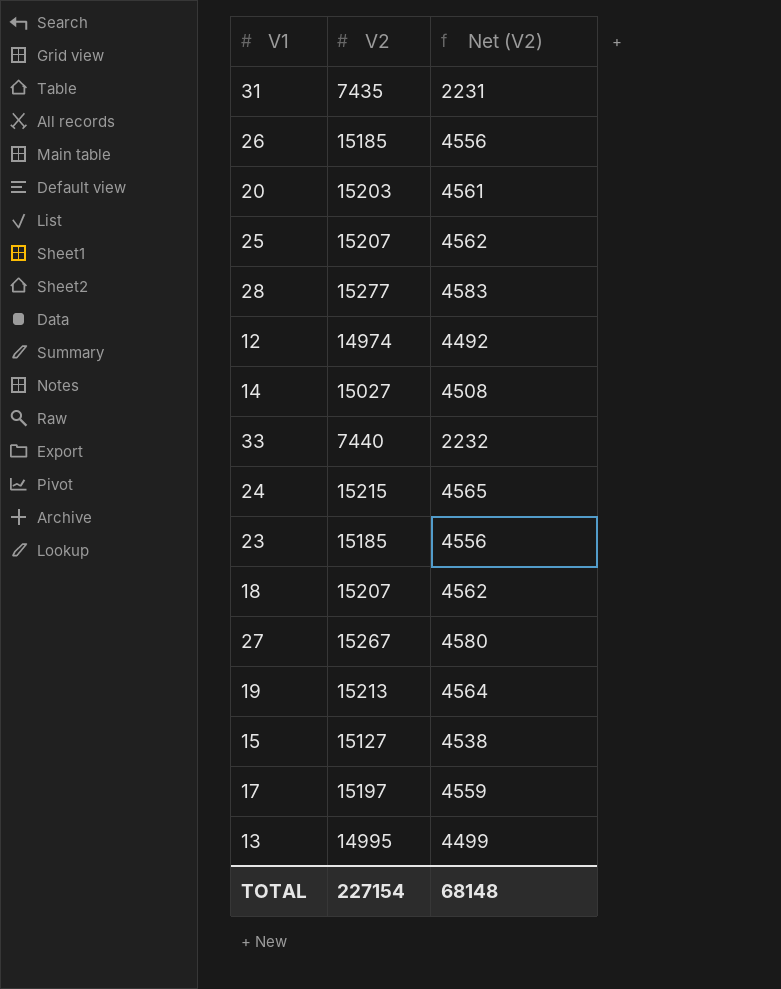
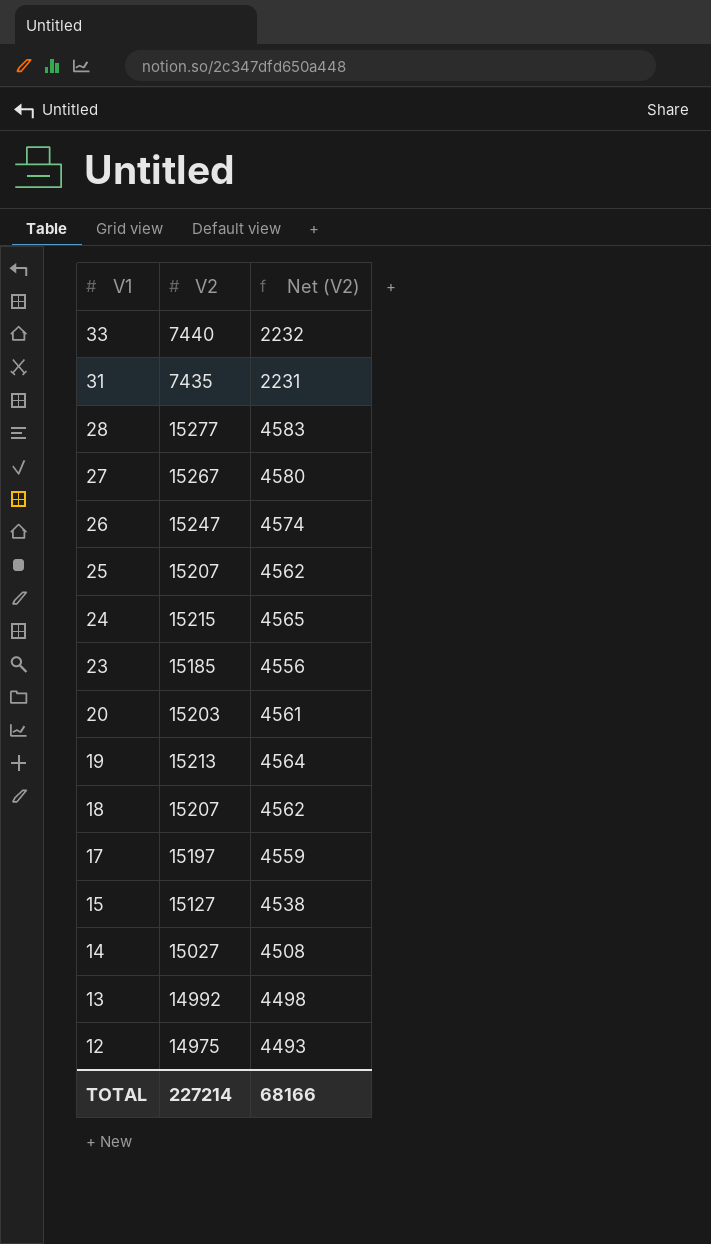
row order: none -> V1 descending
26 | V2: 15185 -> 15247
26 | Net (V2): 4556 -> 4574
13 | V2: 14995 -> 14992
13 | Net (V2): 4499 -> 4498
12 | V2: 14974 -> 14975
12 | Net (V2): 4492 -> 4493
TOTAL | V2: 227154 -> 227214
TOTAL | Net (V2): 68148 -> 68166

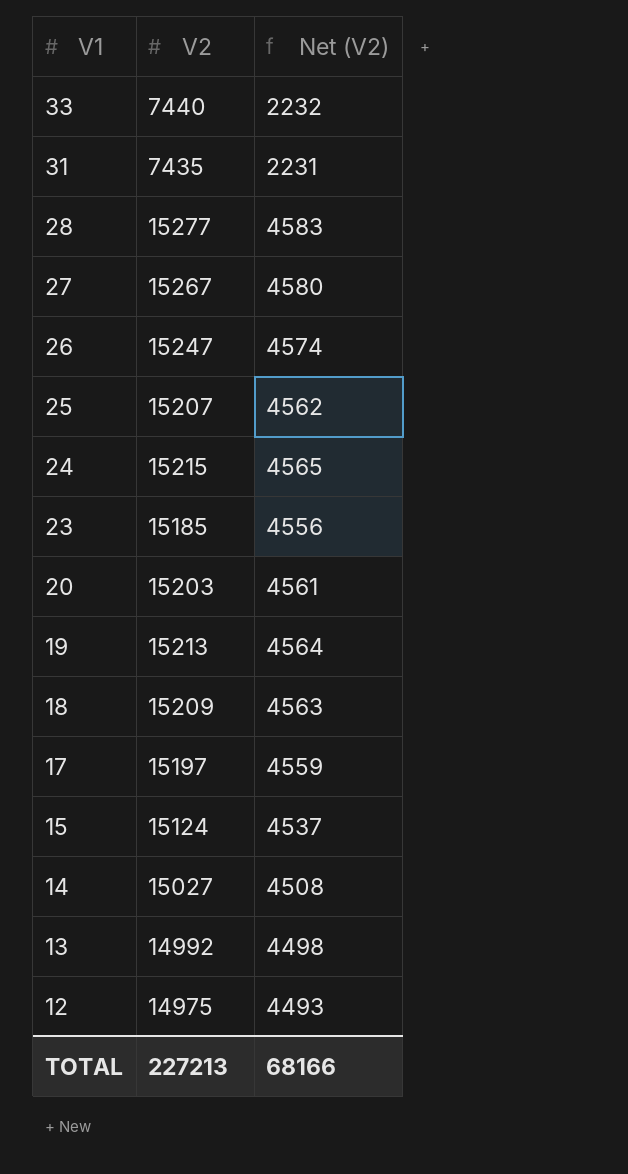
18 | V2: 15207 -> 15209
18 | Net (V2): 4562 -> 4563
15 | V2: 15127 -> 15124
15 | Net (V2): 4538 -> 4537
TOTAL | V2: 227214 -> 227213

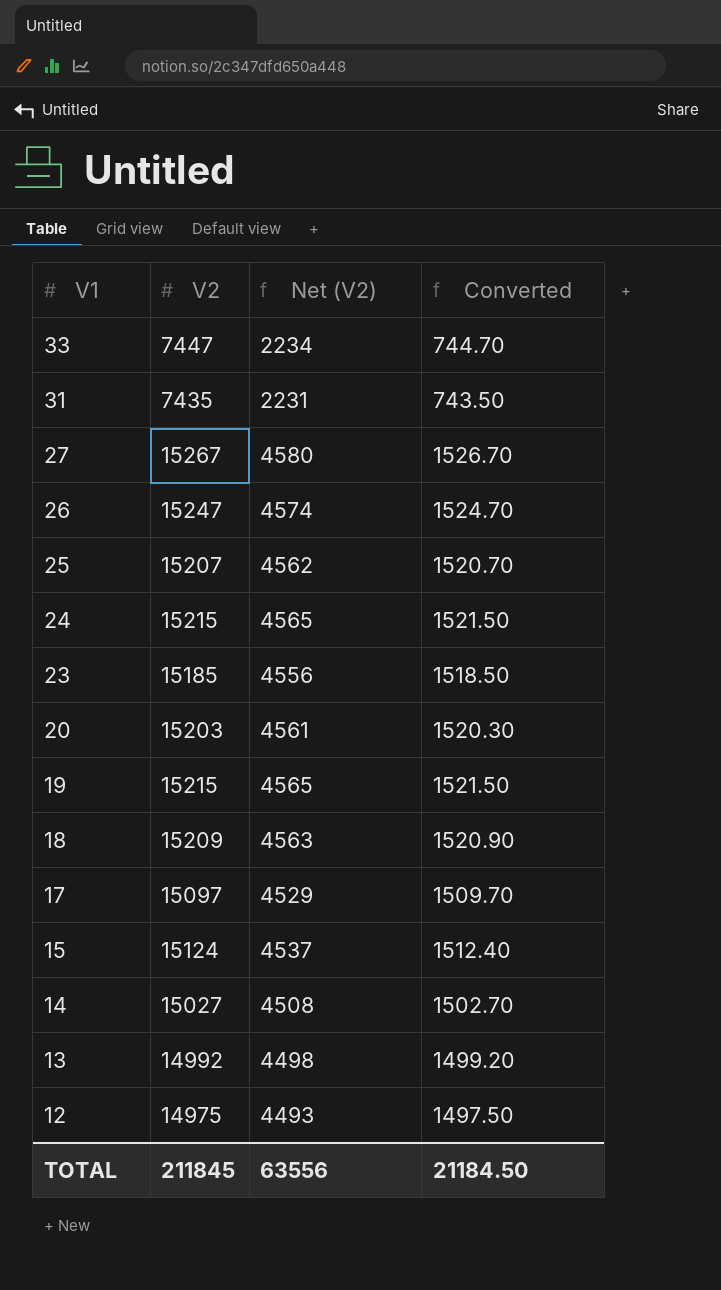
column Converted | formula: none -> [V2] * 0.1
row 28: 15277 | 4583 -> none
33 | V2: 7440 -> 7447
33 | Net (V2): 2232 -> 2234
19 | V2: 15213 -> 15215
19 | Net (V2): 4564 -> 4565
17 | V2: 15197 -> 15097
17 | Net (V2): 4559 -> 4529
TOTAL | V2: 227213 -> 211845
TOTAL | Net (V2): 68166 -> 63556

